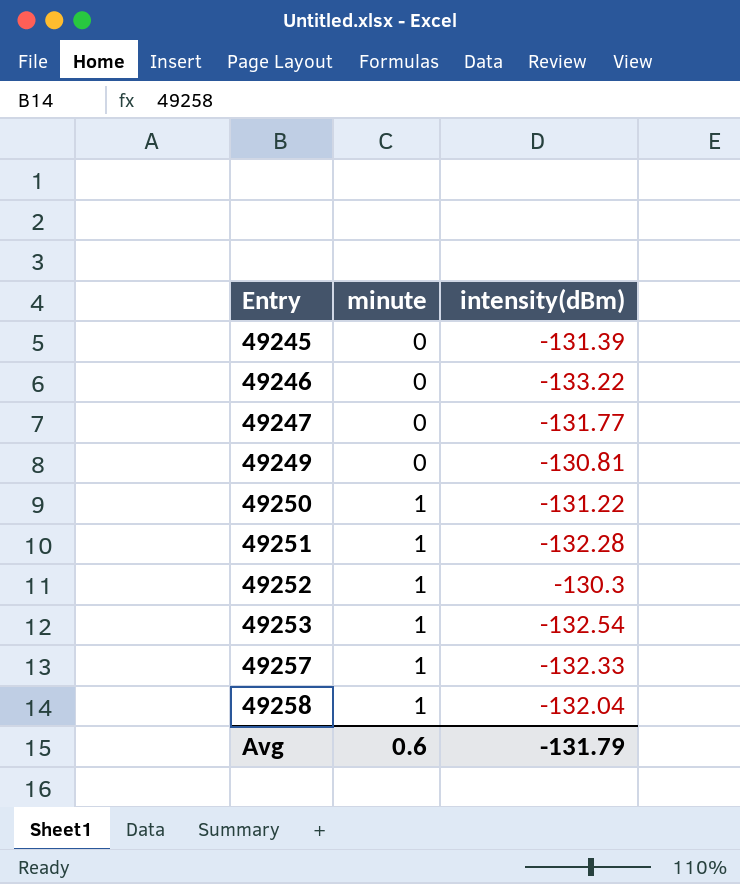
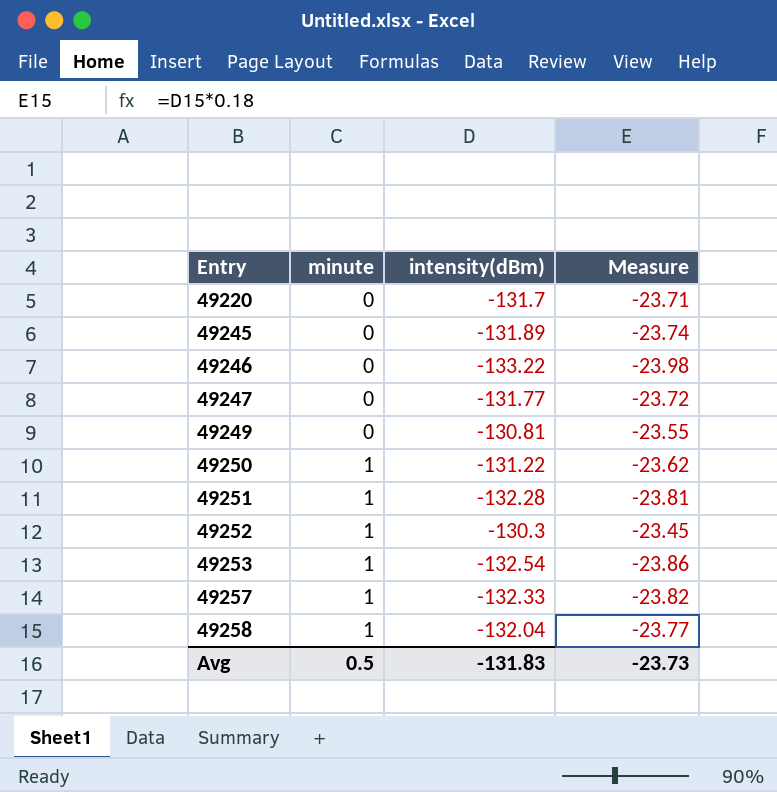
column Measure | formula: none -> [intensity(dBm)] * 0.18
row 49220: none -> 0 | -131.7 | -23.71
49245 | intensity(dBm): -131.39 -> -131.89
Avg | minute: 0.6 -> 0.5
Avg | intensity(dBm): -131.79 -> -131.83

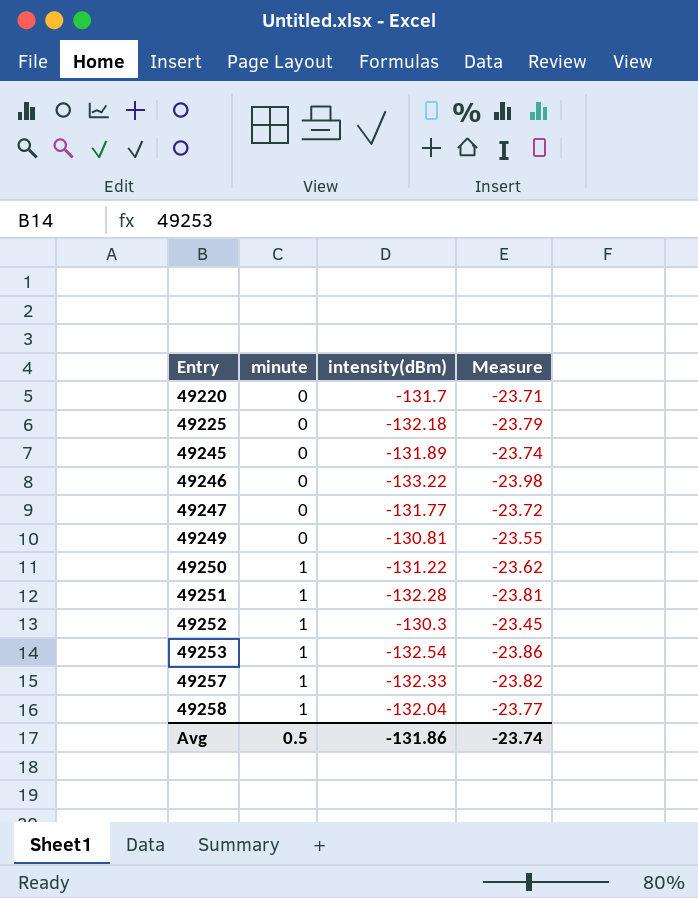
row 49225: none -> 0 | -132.18 | -23.79
Avg | intensity(dBm): -131.83 -> -131.86
Avg | Measure: -23.73 -> -23.74

